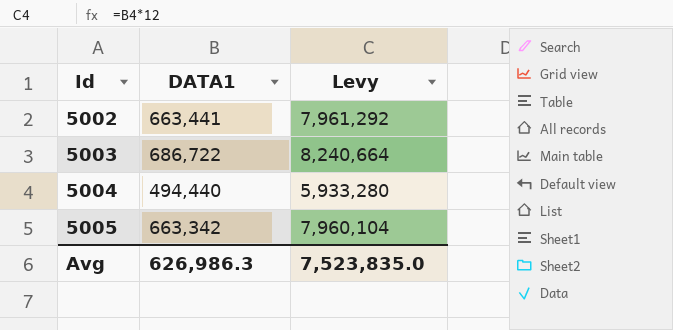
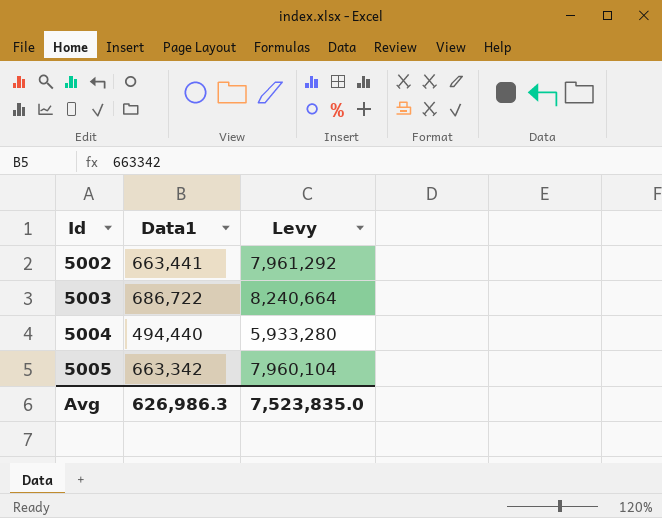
column name: DATA1 -> Data1

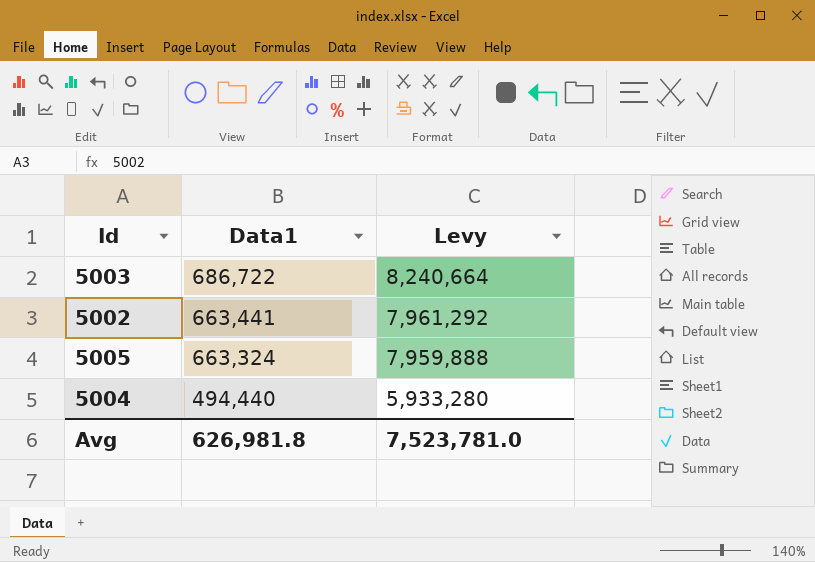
row order: Id ascending -> Data1 descending
5005 | Data1: 663,342 -> 663,324
5005 | Levy: 7,960,104 -> 7,959,888
Avg | Data1: 626,986.3 -> 626,981.8
Avg | Levy: 7,523,835.0 -> 7,523,781.0

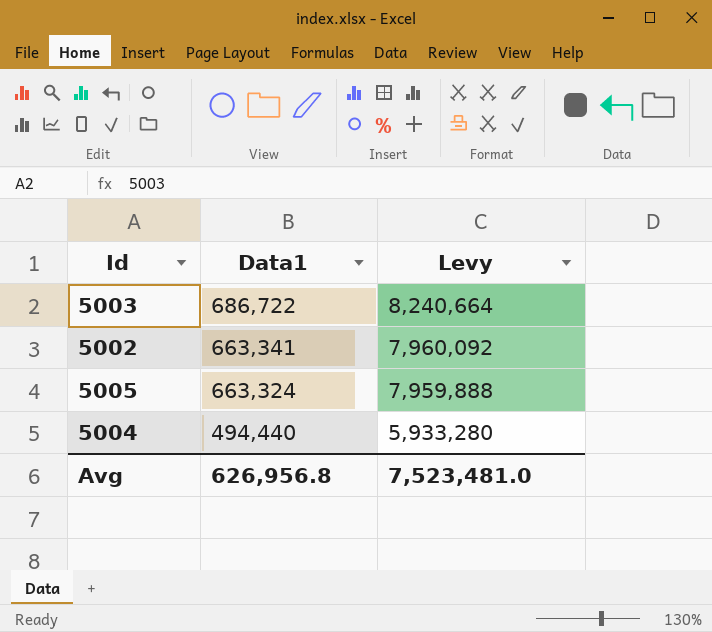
5002 | Data1: 663,441 -> 663,341
5002 | Levy: 7,961,292 -> 7,960,092
Avg | Data1: 626,981.8 -> 626,956.8
Avg | Levy: 7,523,781.0 -> 7,523,481.0

